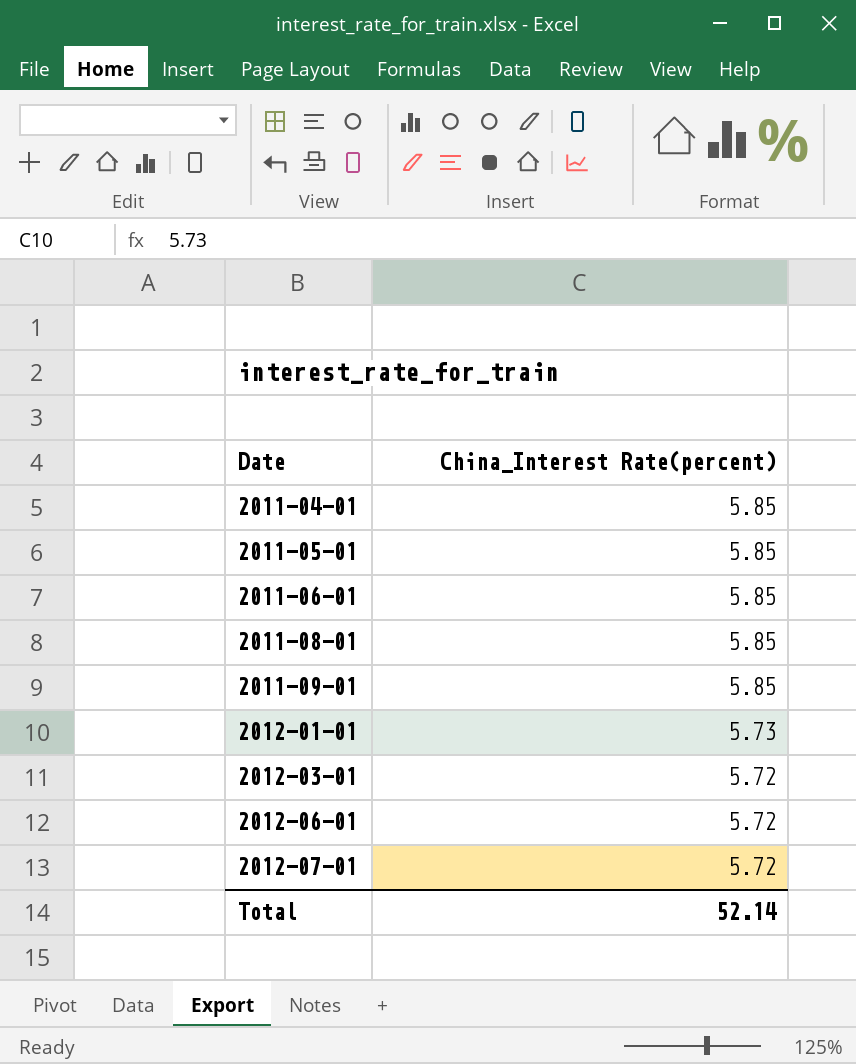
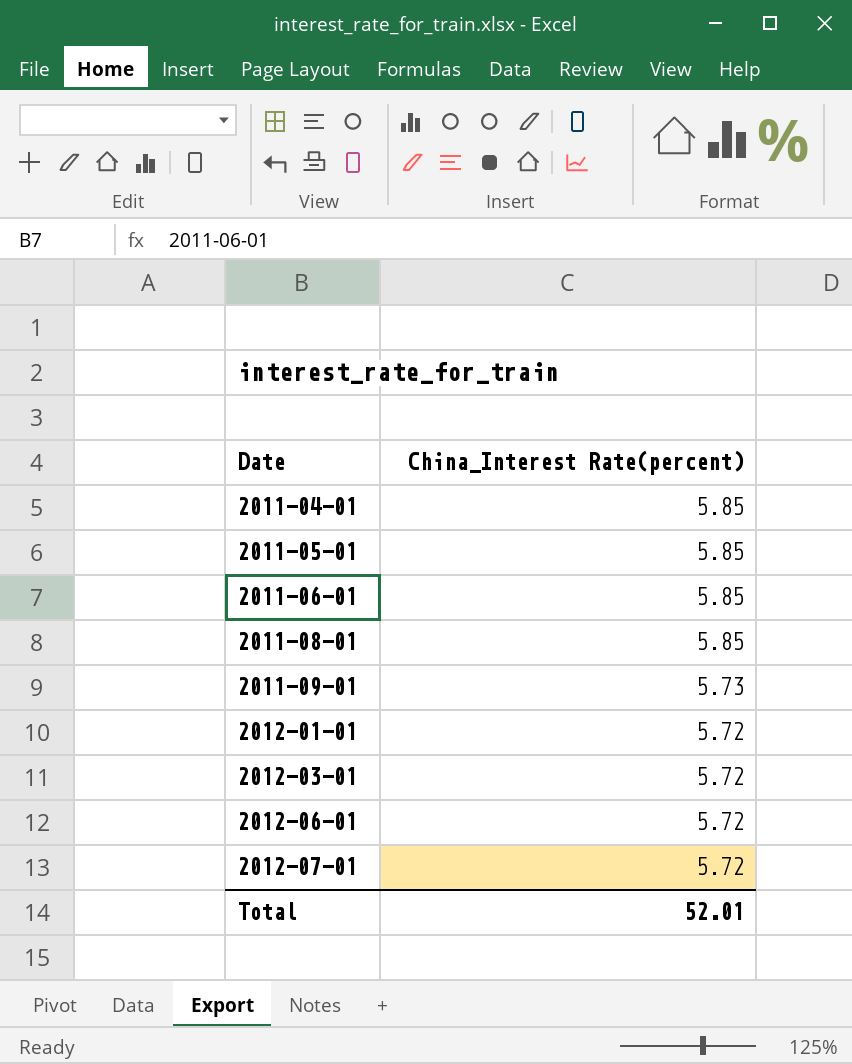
2011-09-01 | China_Interest Rate(percent): 5.85 -> 5.73
2012-01-01 | China_Interest Rate(percent): 5.73 -> 5.72
Total | China_Interest Rate(percent): 52.14 -> 52.01

